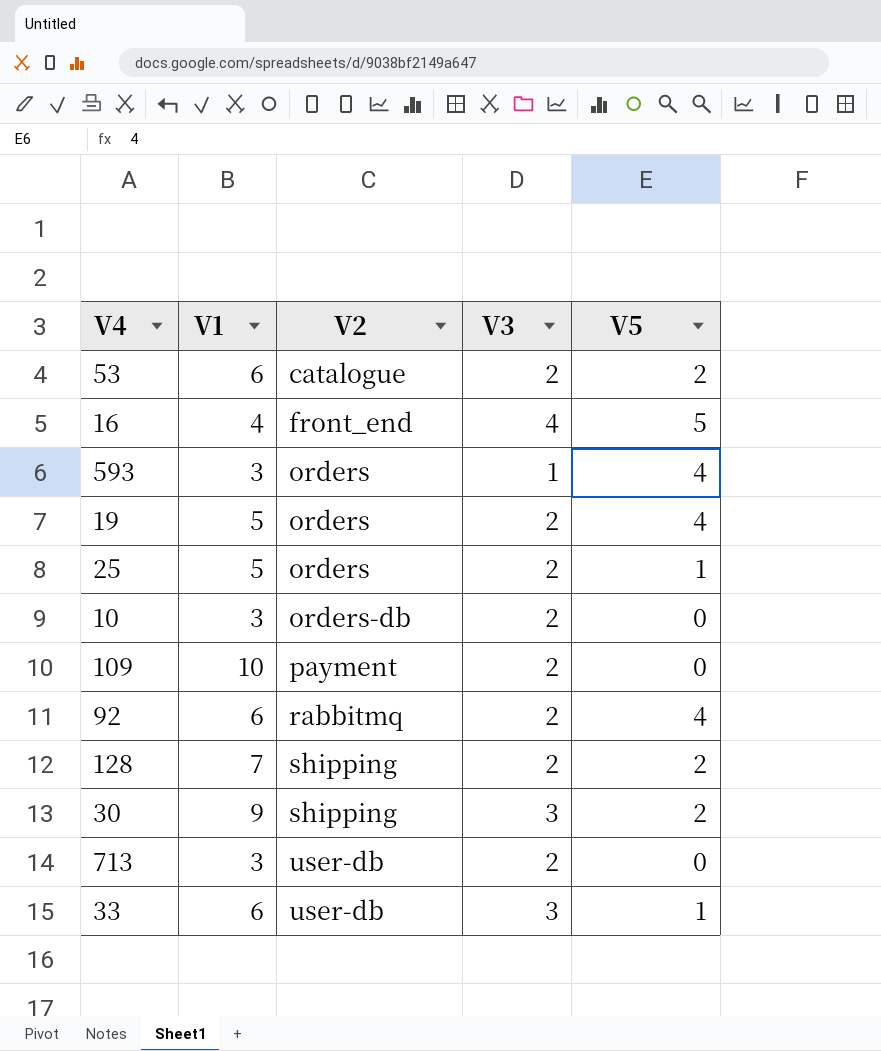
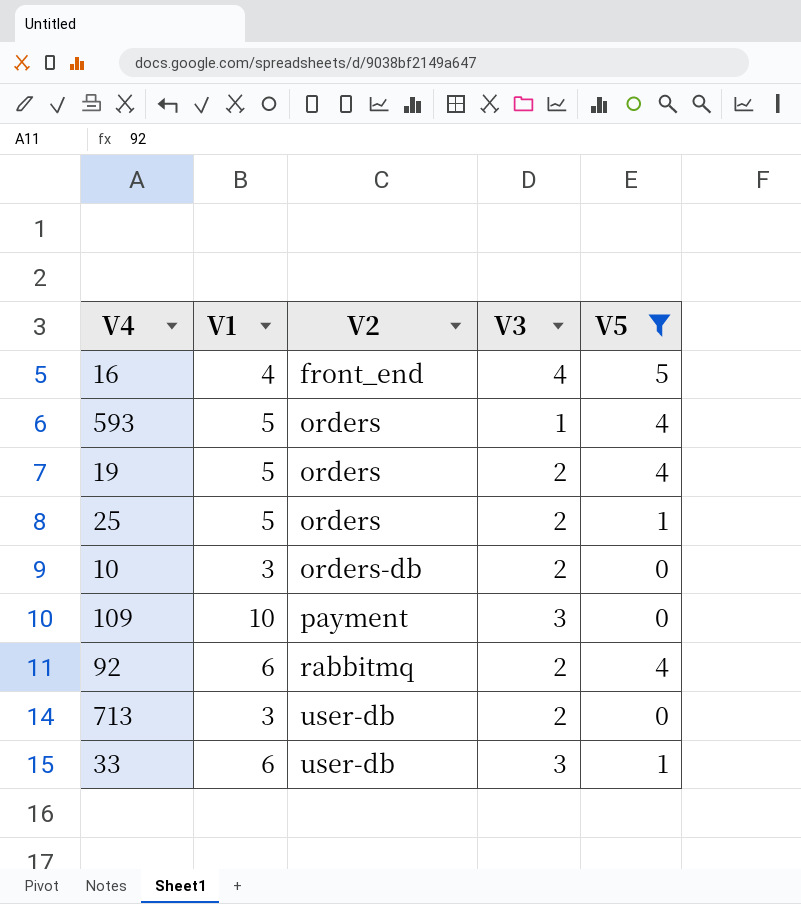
filter: none -> V5 != 2
593 | V1: 3 -> 5
109 | V3: 2 -> 3

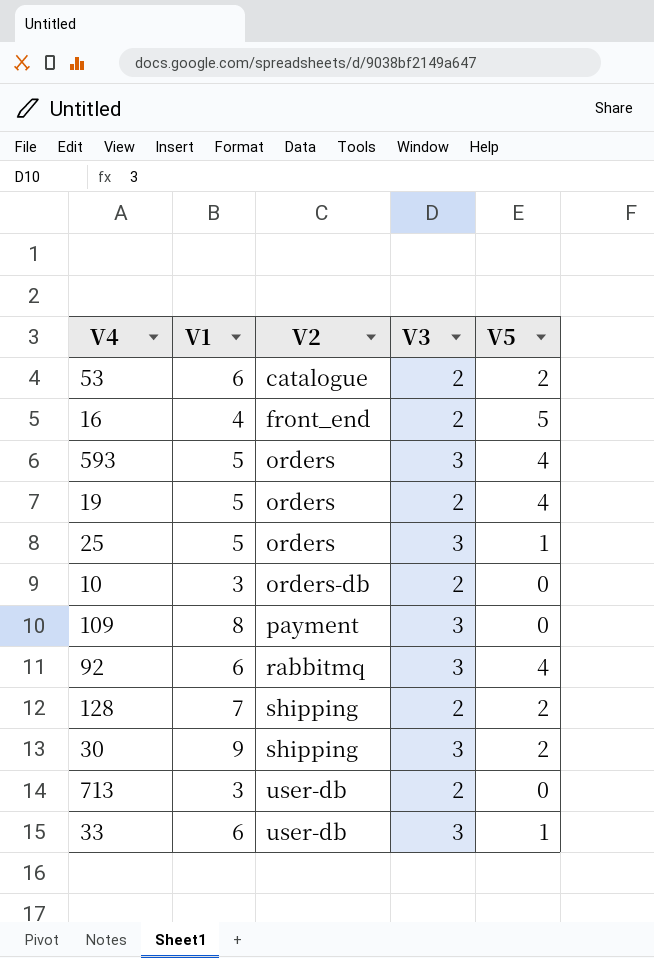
filter: V5 != 2 -> none
16 | V3: 4 -> 2
593 | V3: 1 -> 3
25 | V3: 2 -> 3
109 | V1: 10 -> 8
92 | V3: 2 -> 3

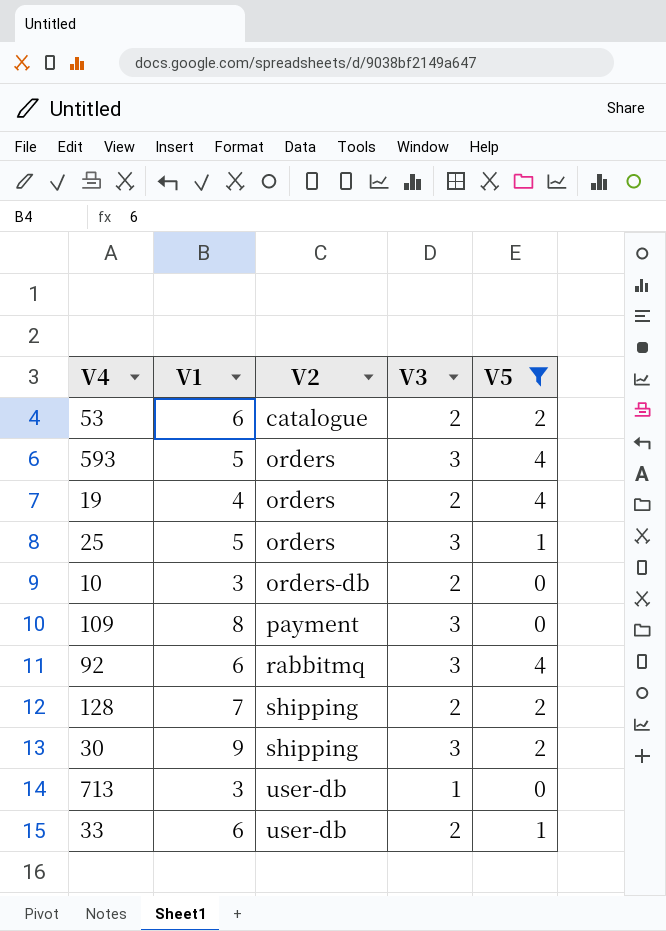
filter: none -> V5 != 5
19 | V1: 5 -> 4
713 | V3: 2 -> 1
33 | V3: 3 -> 2

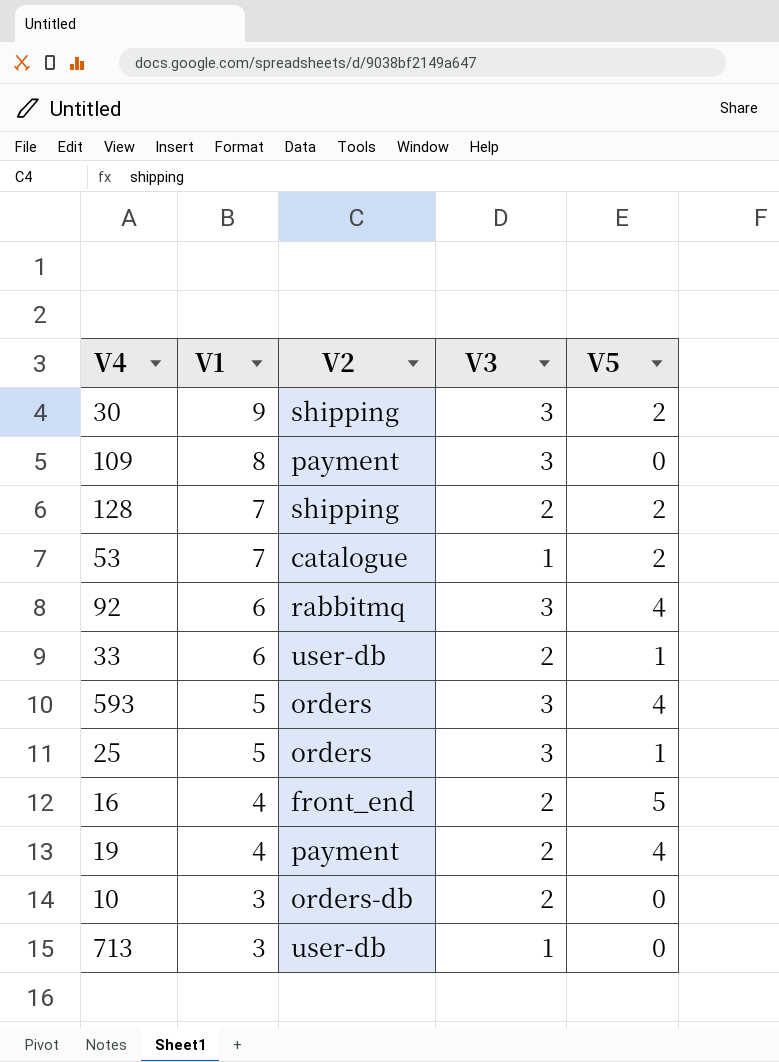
filter: V5 != 5 -> none
row order: V2 ascending -> V1 descending
53 | V1: 6 -> 7
53 | V3: 2 -> 1
19 | V2: orders -> payment

